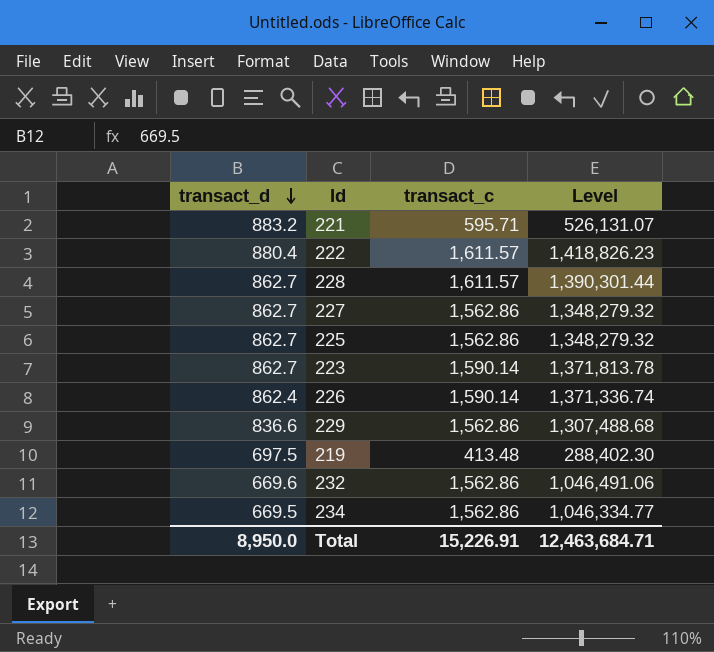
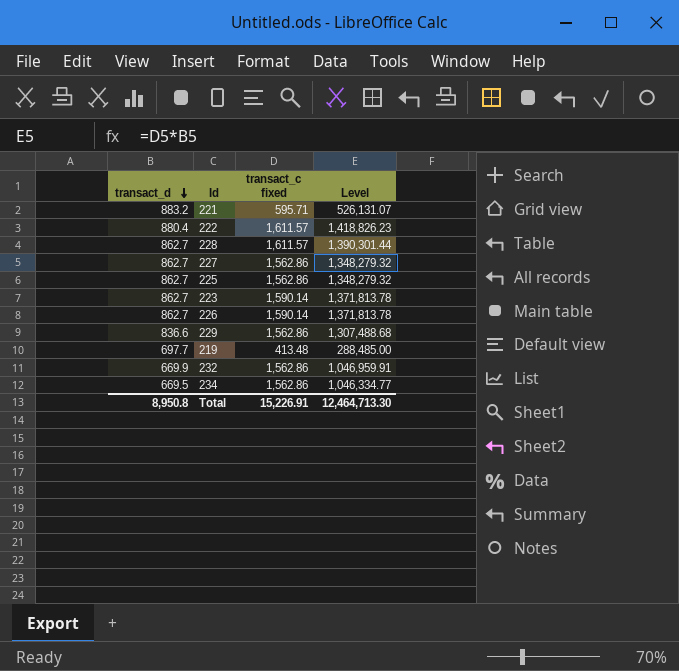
column name: transact_c -> transact_c fixed
226 | transact_d: 862.4 -> 862.7
226 | Level: 1,371,336.74 -> 1,371,813.78
219 | transact_d: 697.5 -> 697.7
219 | Level: 288,402.30 -> 288,485.00
232 | transact_d: 669.6 -> 669.9
232 | Level: 1,046,491.06 -> 1,046,959.91
Total | transact_d: 8,950.0 -> 8,950.8
Total | Level: 12,463,684.71 -> 12,464,713.30

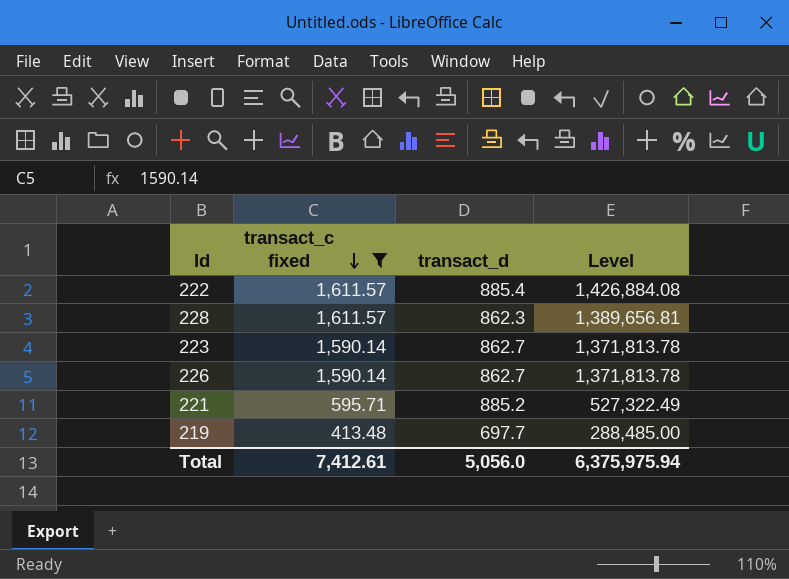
filter: none -> transact_c fixed != 1,562.86
row order: transact_d descending -> transact_c fixed descending
column transact_d | position: 1 -> 3
222 | transact_d: 880.4 -> 885.4
222 | Level: 1,418,826.23 -> 1,426,884.08
228 | transact_d: 862.7 -> 862.3
228 | Level: 1,390,301.44 -> 1,389,656.81
221 | transact_d: 883.2 -> 885.2
221 | Level: 526,131.07 -> 527,322.49
Total | transact_c fixed: 15,226.91 -> 7,412.61
Total | transact_d: 8,950.8 -> 5,056.0
Total | Level: 12,464,713.30 -> 6,375,975.94

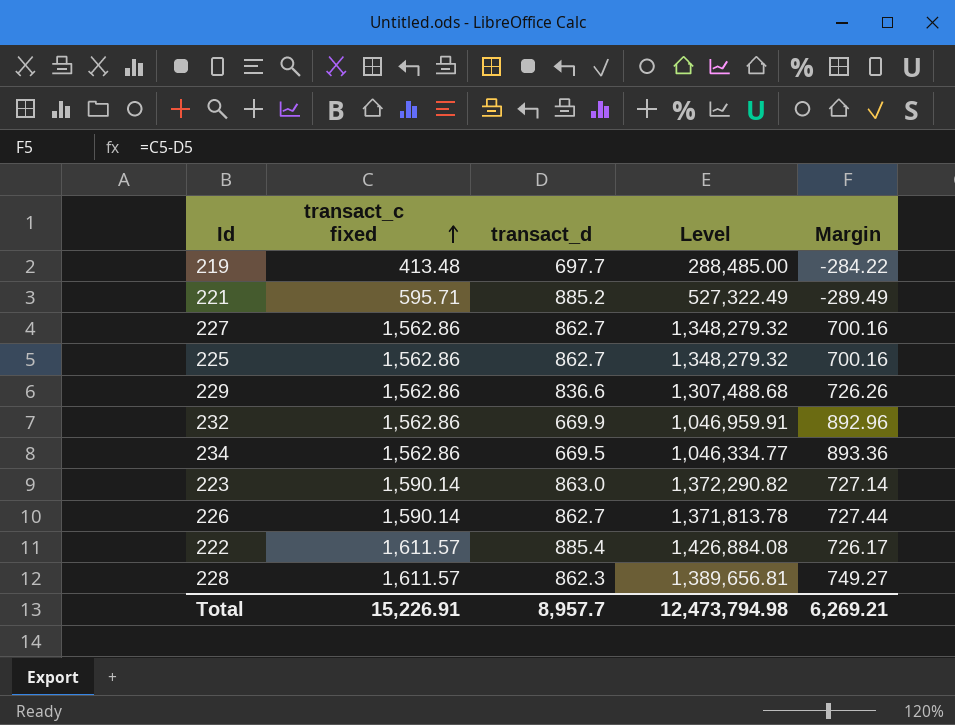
filter: transact_c fixed != 1,562.86 -> none
row order: transact_c fixed descending -> transact_c fixed ascending
column Margin | formula: none -> [transact_c fixed] - [transact_d]
223 | transact_d: 862.7 -> 863.0
223 | Level: 1,371,813.78 -> 1,372,290.82
Total | transact_c fixed: 7,412.61 -> 15,226.91
Total | transact_d: 5,056.0 -> 8,957.7
Total | Level: 6,375,975.94 -> 12,473,794.98

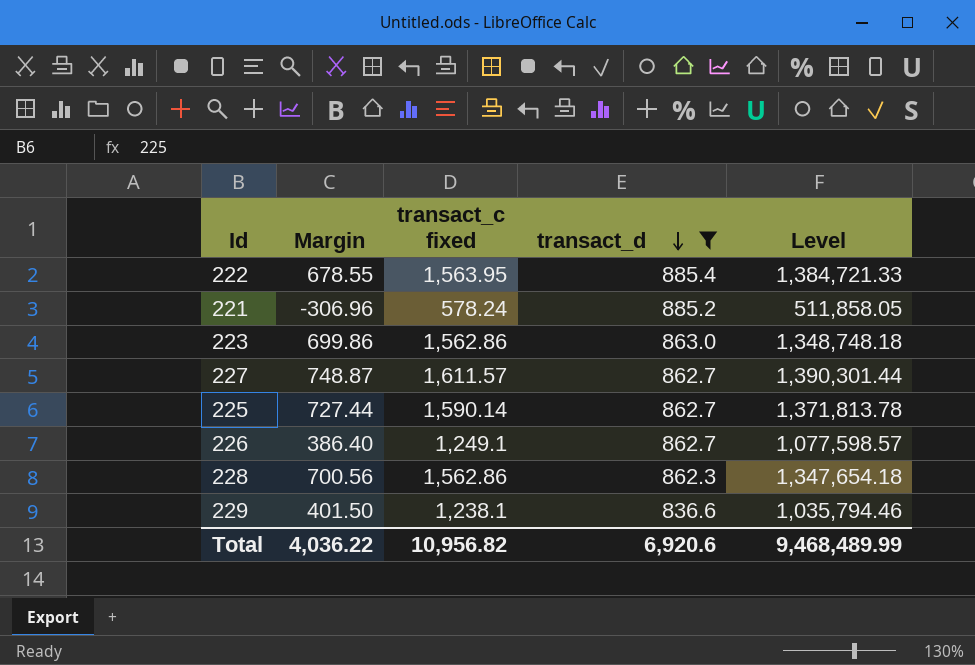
filter: none -> transact_d >= 836.6
row order: transact_c fixed ascending -> transact_d descending
column Margin | position: 5 -> 2
222 | Margin: 726.17 -> 678.55
222 | transact_c fixed: 1,611.57 -> 1,563.95
222 | Level: 1,426,884.08 -> 1,384,721.33
221 | Margin: -289.49 -> -306.96
221 | transact_c fixed: 595.71 -> 578.24
221 | Level: 527,322.49 -> 511,858.05
223 | Margin: 727.14 -> 699.86
223 | transact_c fixed: 1,590.14 -> 1,562.86
223 | Level: 1,372,290.82 -> 1,348,748.18
227 | Margin: 700.16 -> 748.87
227 | transact_c fixed: 1,562.86 -> 1,611.57
227 | Level: 1,348,279.32 -> 1,390,301.44
225 | Margin: 700.16 -> 727.44
225 | transact_c fixed: 1,562.86 -> 1,590.14
225 | Level: 1,348,279.32 -> 1,371,813.78
226 | Margin: 727.44 -> 386.40
226 | transact_c fixed: 1,590.14 -> 1,249.1
226 | Level: 1,371,813.78 -> 1,077,598.57
228 | Margin: 749.27 -> 700.56
228 | transact_c fixed: 1,611.57 -> 1,562.86
228 | Level: 1,389,656.81 -> 1,347,654.18
229 | Margin: 726.26 -> 401.50
229 | transact_c fixed: 1,562.86 -> 1,238.1
229 | Level: 1,307,488.68 -> 1,035,794.46
Total | Margin: 6,269.21 -> 4,036.22
Total | transact_c fixed: 15,226.91 -> 10,956.82
Total | transact_d: 8,957.7 -> 6,920.6
Total | Level: 12,473,794.98 -> 9,468,489.99

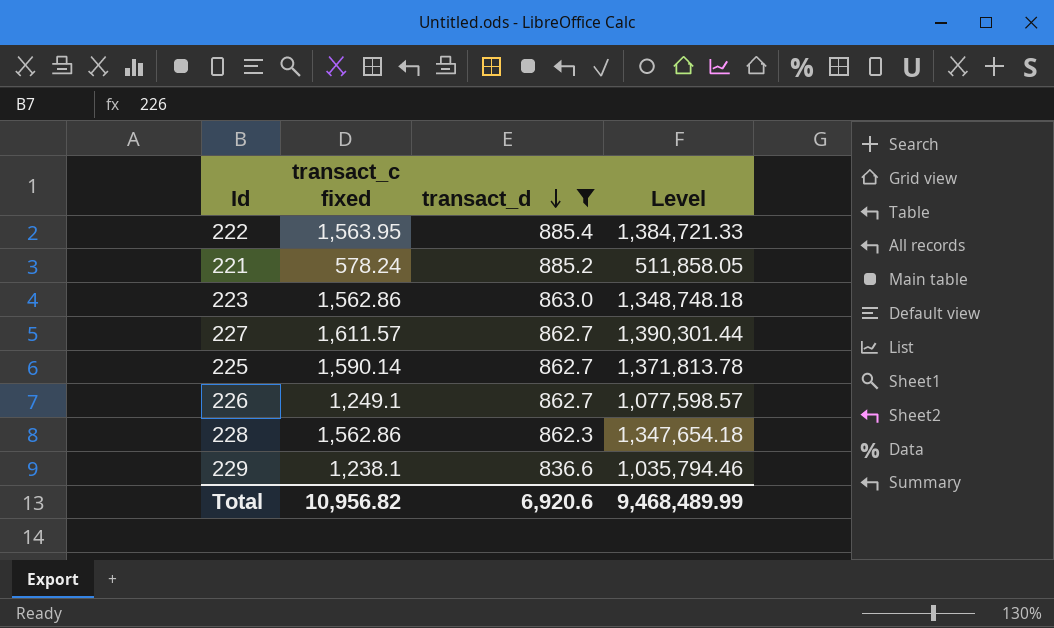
column Margin | formula: [transact_c fixed] - [transact_d] -> none

